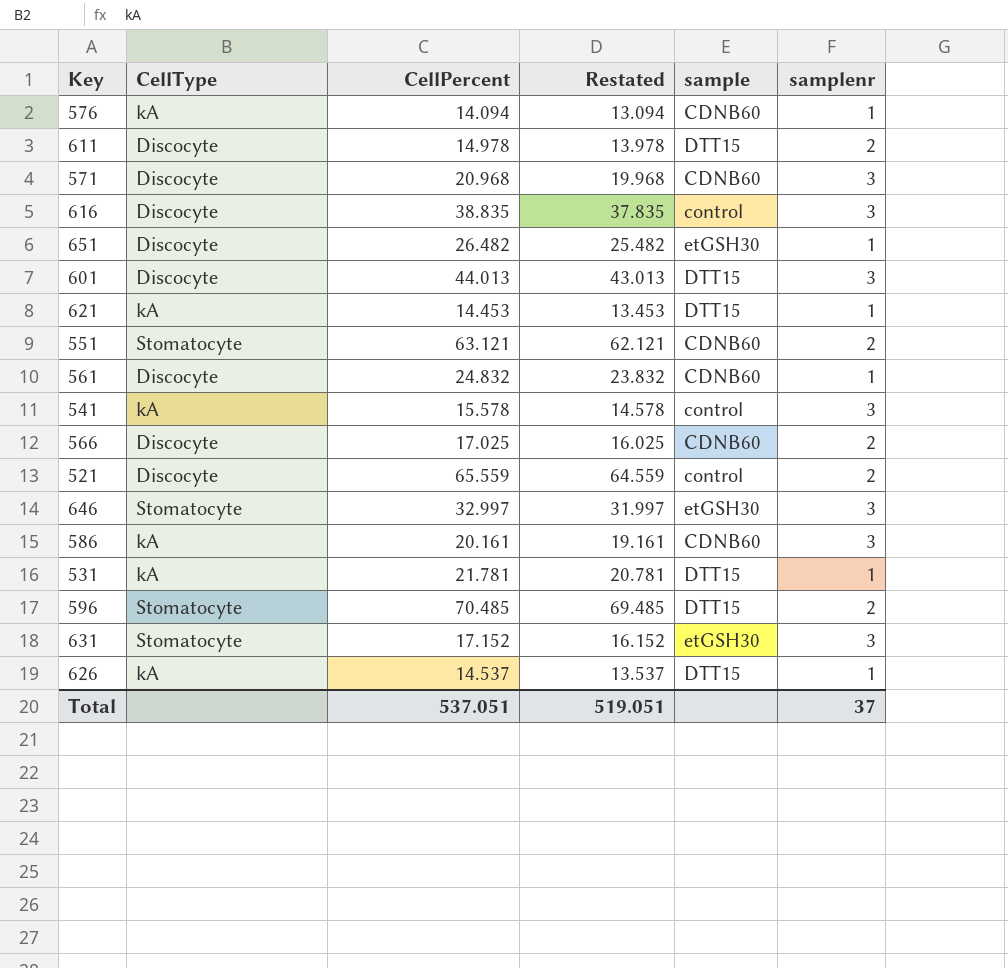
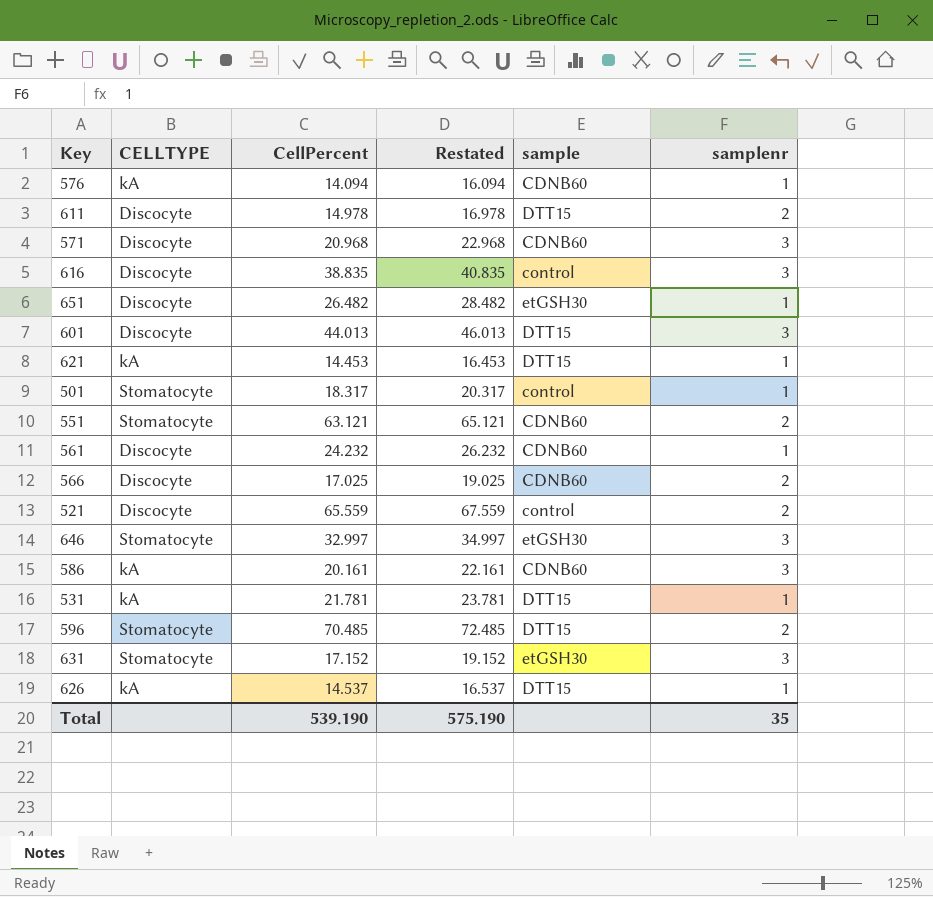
column name: CellType -> CELLTYPE
column Restated | formula: [CellPercent] - 1 -> [CellPercent] + 2
row 541: kA | 15.578 | 14.578 | control | 3 -> none
row 501: none -> Stomatocyte | 18.317 | 20.317 | control | 1
561 | CellPercent: 24.832 -> 24.232
Total | CellPercent: 537.051 -> 539.190
Total | Restated: 519.051 -> 575.190
Total | samplenr: 37 -> 35

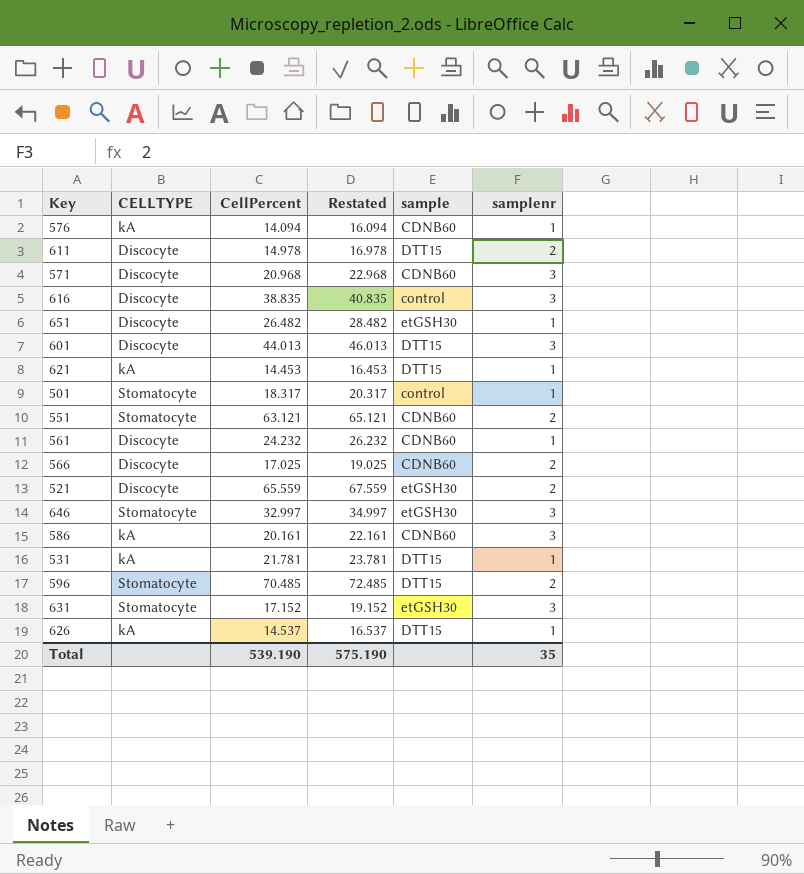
521 | sample: control -> etGSH30

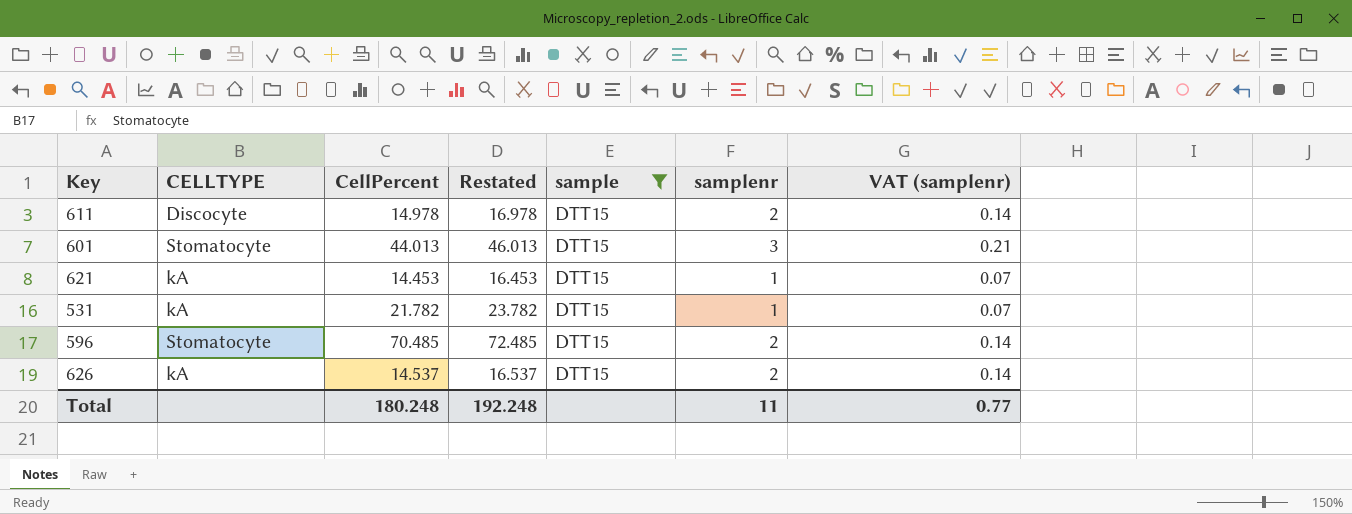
filter: none -> sample = DTT15
column VAT (samplenr) | formula: none -> [samplenr] * 0.07
601 | CELLTYPE: Discocyte -> Stomatocyte
531 | CellPercent: 21.781 -> 21.782
531 | Restated: 23.781 -> 23.782
626 | samplenr: 1 -> 2
Total | CellPercent: 539.190 -> 180.248
Total | Restated: 575.190 -> 192.248
Total | samplenr: 35 -> 11

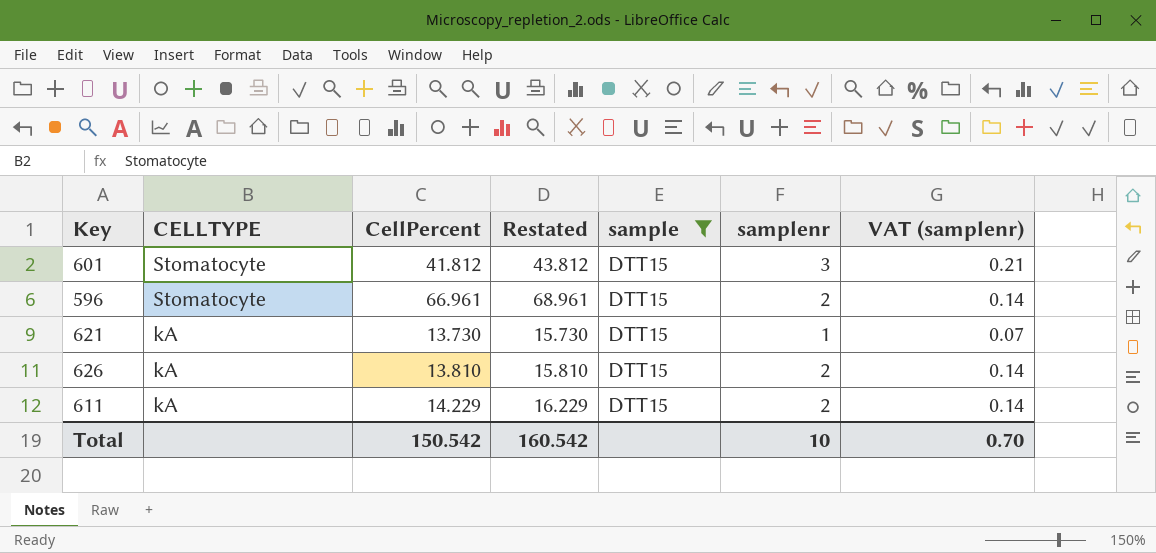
row order: none -> CELLTYPE descending
row 531: kA | 21.782 | 23.782 | DTT15 | 1 | 0.07 -> none
601 | CellPercent: 44.013 -> 41.812
601 | Restated: 46.013 -> 43.812
596 | CellPercent: 70.485 -> 66.961
596 | Restated: 72.485 -> 68.961
621 | CellPercent: 14.453 -> 13.730
621 | Restated: 16.453 -> 15.730
626 | CellPercent: 14.537 -> 13.810
626 | Restated: 16.537 -> 15.810
611 | CELLTYPE: Discocyte -> kA
611 | CellPercent: 14.978 -> 14.229
611 | Restated: 16.978 -> 16.229
Total | CellPercent: 180.248 -> 150.542
Total | Restated: 192.248 -> 160.542
Total | samplenr: 11 -> 10
Total | VAT (samplenr): 0.77 -> 0.70

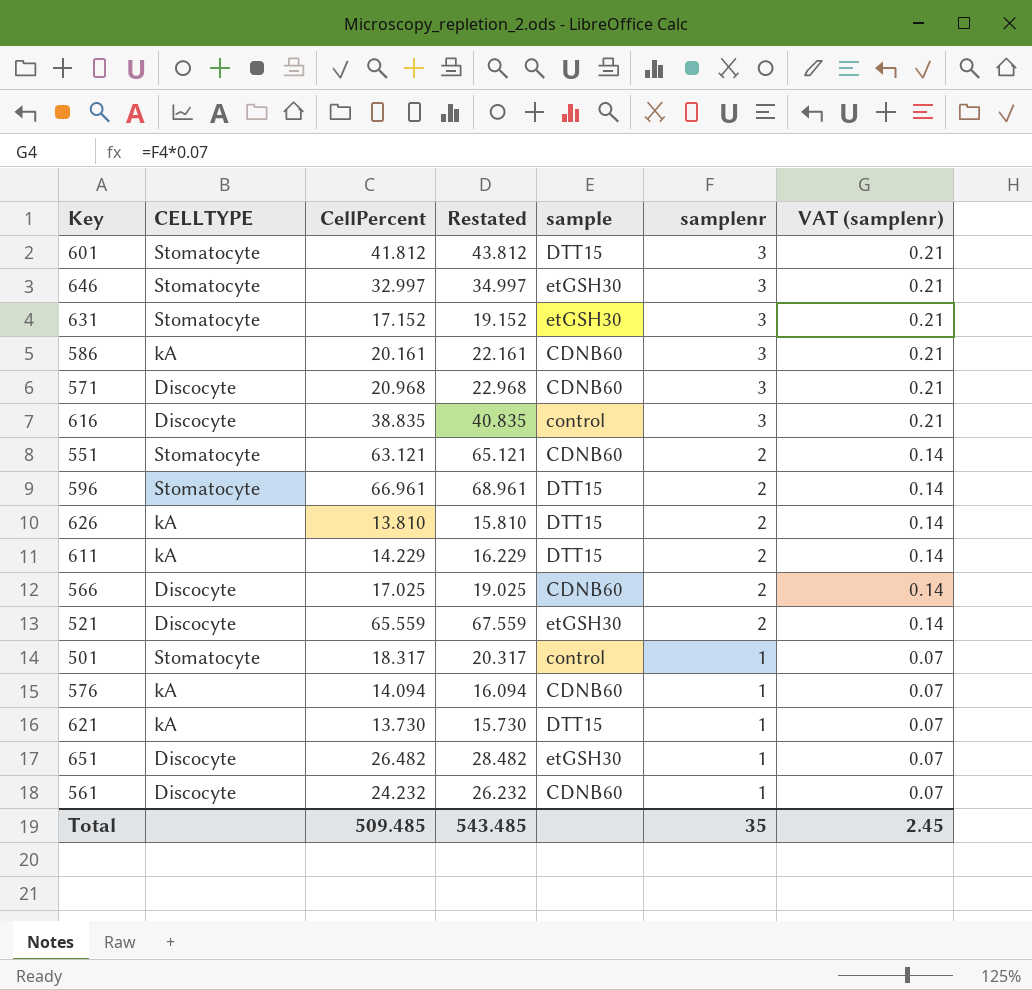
filter: sample = DTT15 -> none
row order: CELLTYPE descending -> samplenr descending
Total | CellPercent: 150.542 -> 509.485
Total | Restated: 160.542 -> 543.485
Total | samplenr: 10 -> 35
Total | VAT (samplenr): 0.70 -> 2.45

